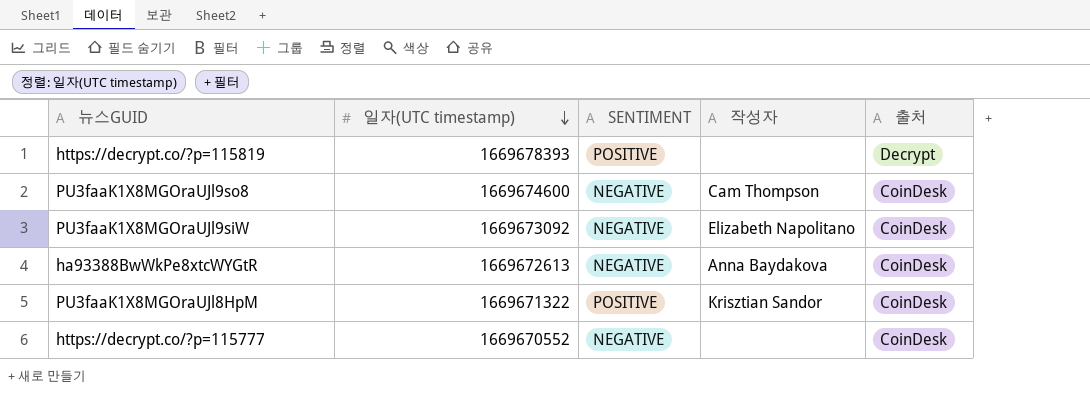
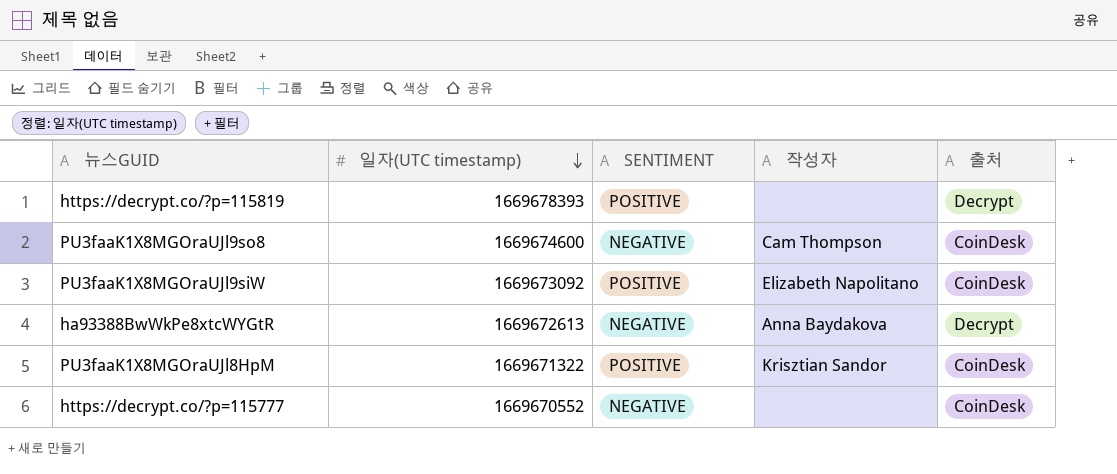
PU3faaK1X8MGOraUJl9siW | SENTIMENT: NEGATIVE -> POSITIVE
ha93388BwWkPe8xtcWYGtR | 출처: CoinDesk -> Decrypt

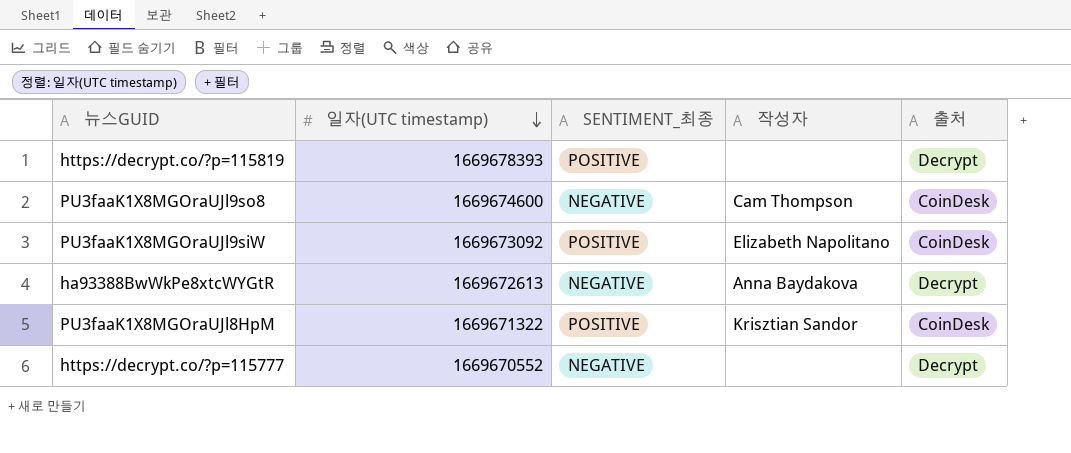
column name: SENTIMENT -> SENTIMENT_최종
https://decrypt.co/?p=115777 | 출처: CoinDesk -> Decrypt

